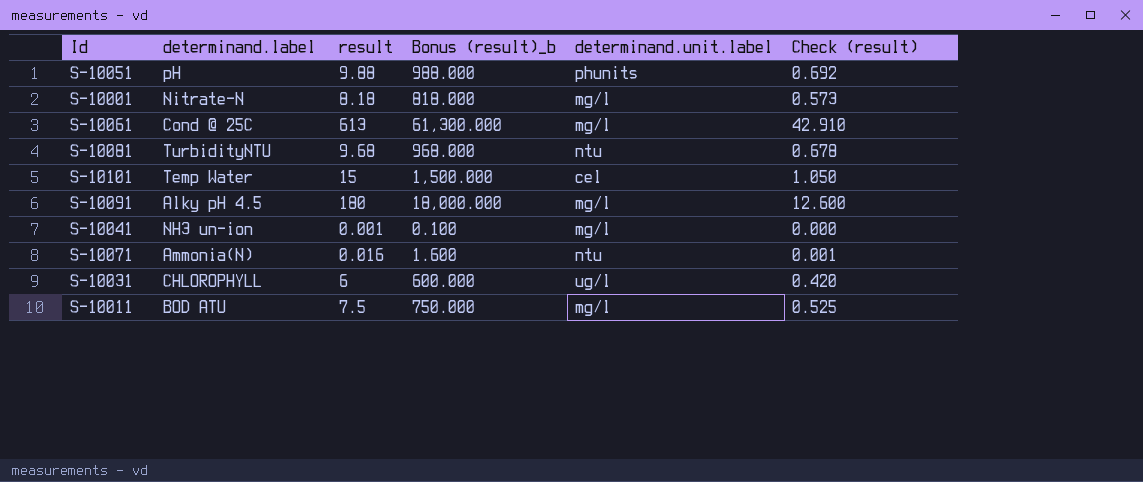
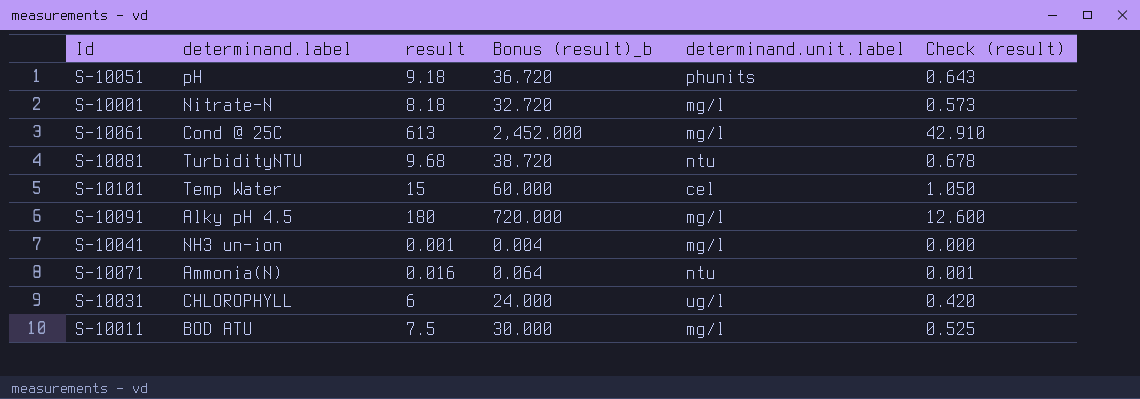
column Bonus (result)_b | formula: [result] * 100 -> [result] * 4
S-10051 | result: 9.88 -> 9.18
S-10051 | Check (result): 0.692 -> 0.643

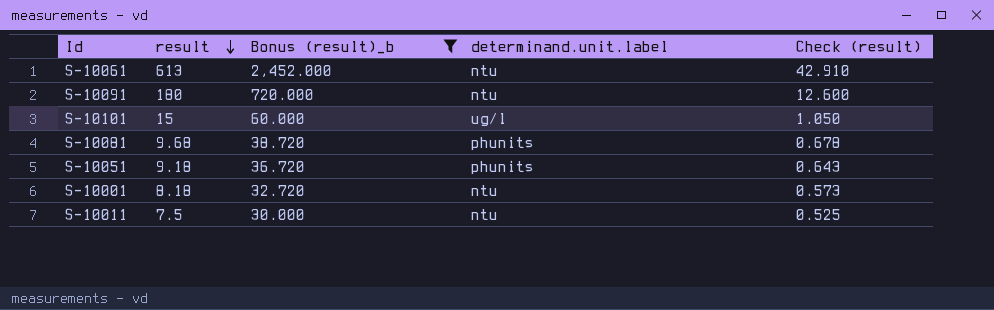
filter: none -> Bonus (result)_b >= 30.000
row order: none -> result descending
column determinand.label | position: 2 -> none
S-10061 | determinand.unit.label: mg/l -> ntu
S-10091 | determinand.unit.label: mg/l -> ntu
S-10101 | determinand.unit.label: cel -> ug/l
S-10081 | determinand.unit.label: ntu -> phunits
S-10001 | determinand.unit.label: mg/l -> ntu
S-10011 | determinand.unit.label: mg/l -> ntu

